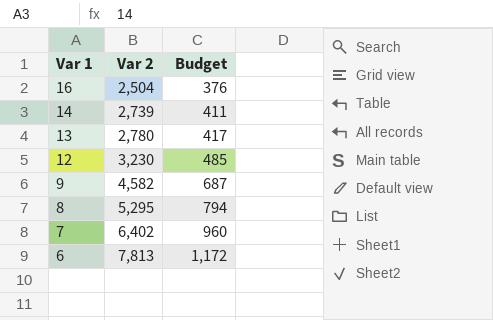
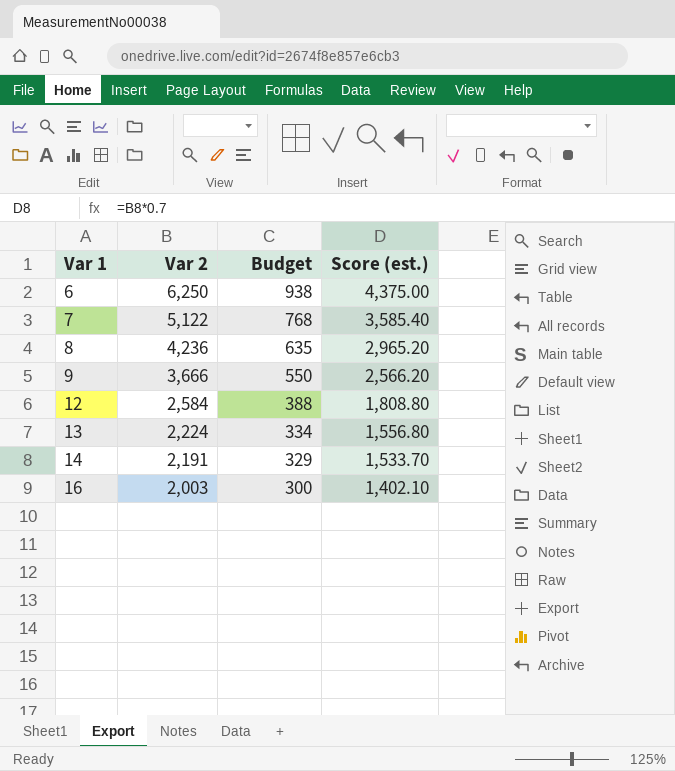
row order: Var 1 descending -> Var 1 ascending
column Score (est.) | formula: none -> [Var 2] * 0.7
6 | Var 2: 7,813 -> 6,250
6 | Budget: 1,172 -> 938
7 | Var 2: 6,402 -> 5,122
7 | Budget: 960 -> 768
8 | Var 2: 5,295 -> 4,236
8 | Budget: 794 -> 635
9 | Var 2: 4,582 -> 3,666
9 | Budget: 687 -> 550
12 | Var 2: 3,230 -> 2,584
12 | Budget: 485 -> 388
13 | Var 2: 2,780 -> 2,224
13 | Budget: 417 -> 334
14 | Var 2: 2,739 -> 2,191
14 | Budget: 411 -> 329
16 | Var 2: 2,504 -> 2,003
16 | Budget: 376 -> 300

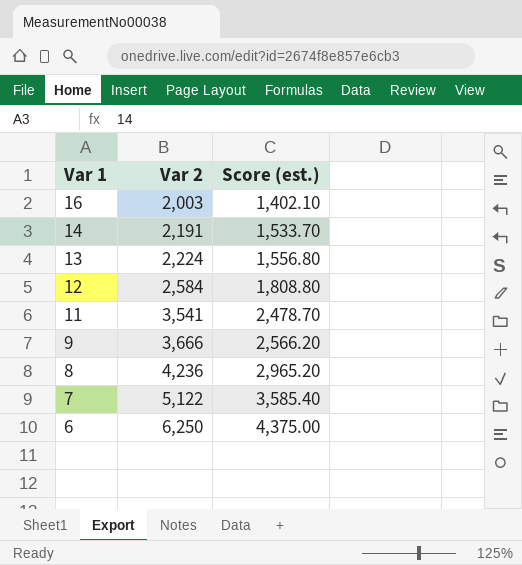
row order: Var 1 ascending -> Var 1 descending
column Budget | formula: [Var 2] * 0.15 -> none
row 11: none -> 3,541 | 2,478.70

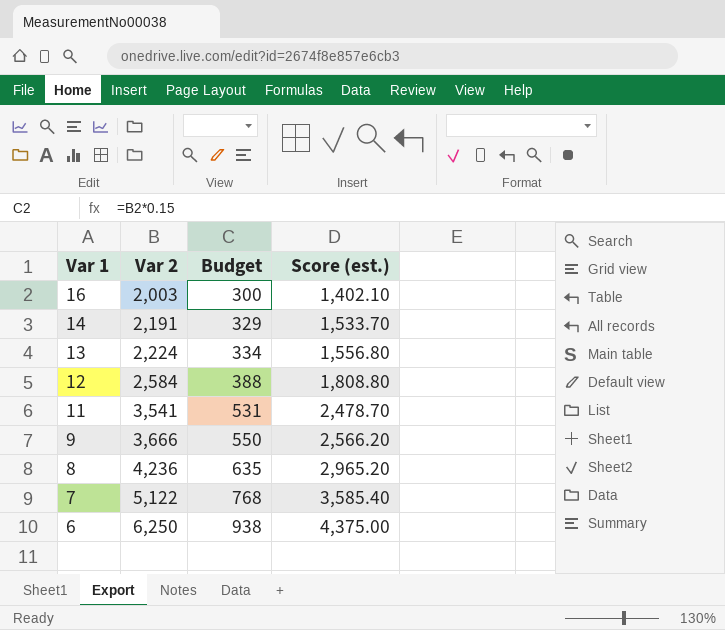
column Budget | formula: none -> [Var 2] * 0.15

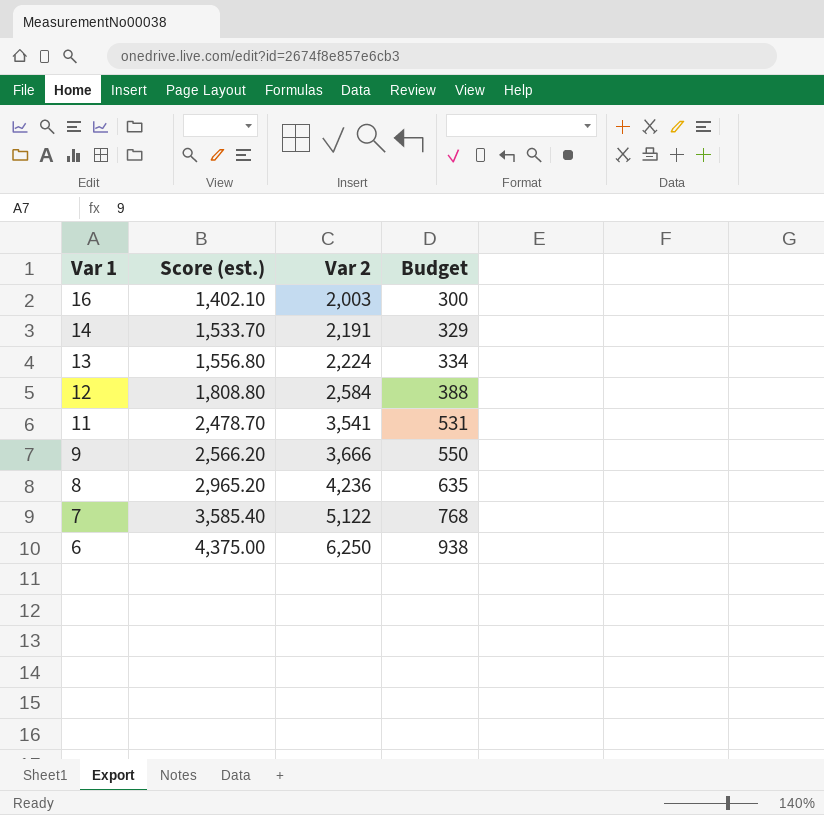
column Score (est.) | position: 4 -> 2

